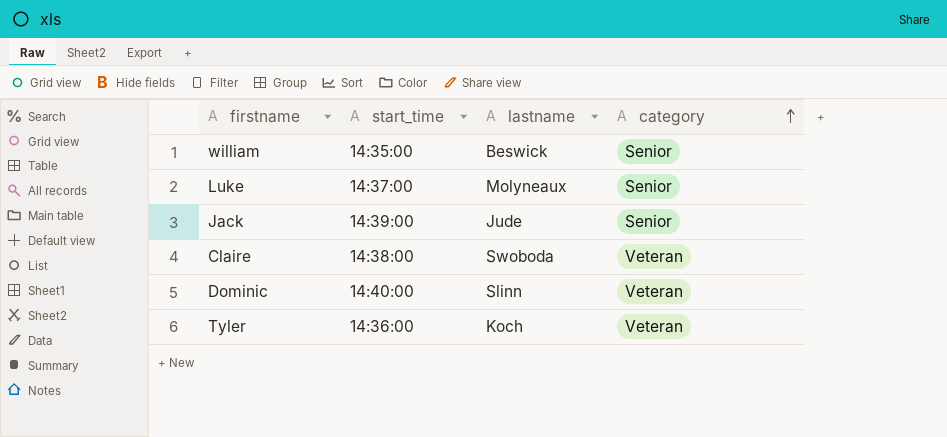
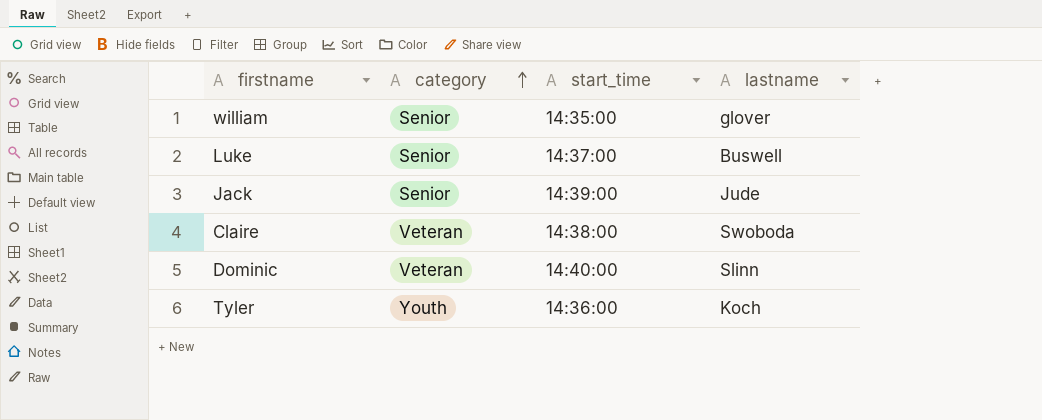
column category | position: 4 -> 2
william | lastname: Beswick -> glover
Luke | lastname: Molyneaux -> Buswell
Tyler | category: Veteran -> Youth

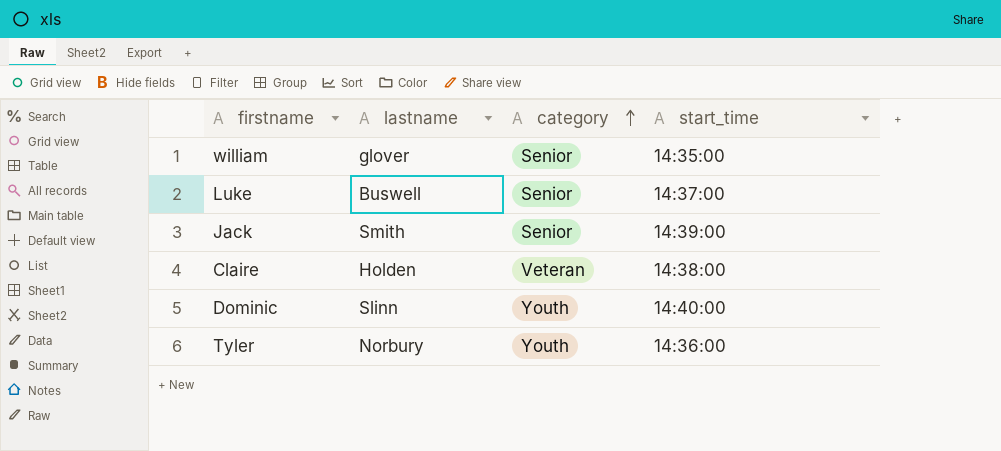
column lastname | position: 4 -> 2
Jack | lastname: Jude -> Smith
Claire | lastname: Swoboda -> Holden
Dominic | category: Veteran -> Youth
Tyler | lastname: Koch -> Norbury

